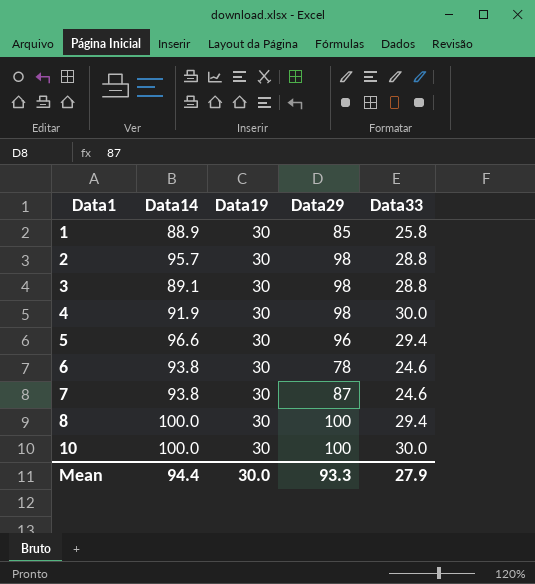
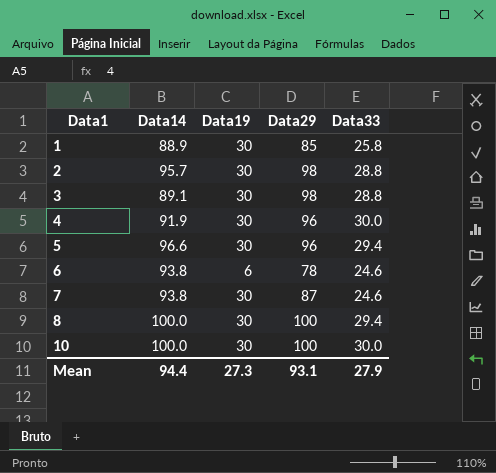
4 | Data29: 98 -> 96
6 | Data19: 30 -> 6
Mean | Data19: 30.0 -> 27.3
Mean | Data29: 93.3 -> 93.1

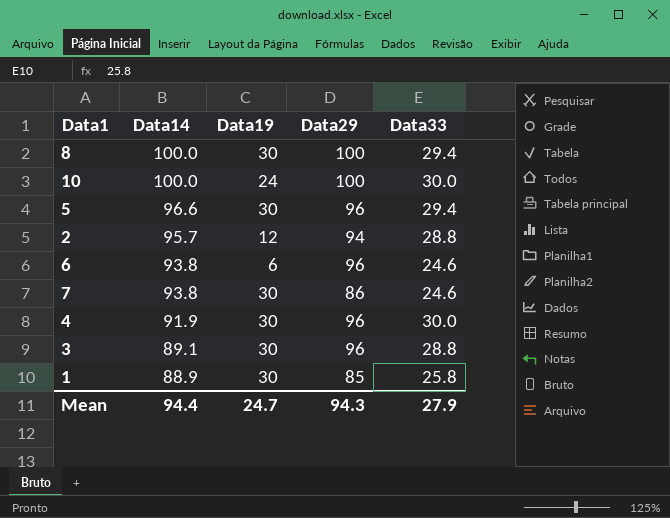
row order: Data1 ascending -> Data14 descending
10 | Data19: 30 -> 24
2 | Data19: 30 -> 12
2 | Data29: 98 -> 94
6 | Data29: 78 -> 96
7 | Data29: 87 -> 86
3 | Data29: 98 -> 96
Mean | Data19: 27.3 -> 24.7
Mean | Data29: 93.1 -> 94.3

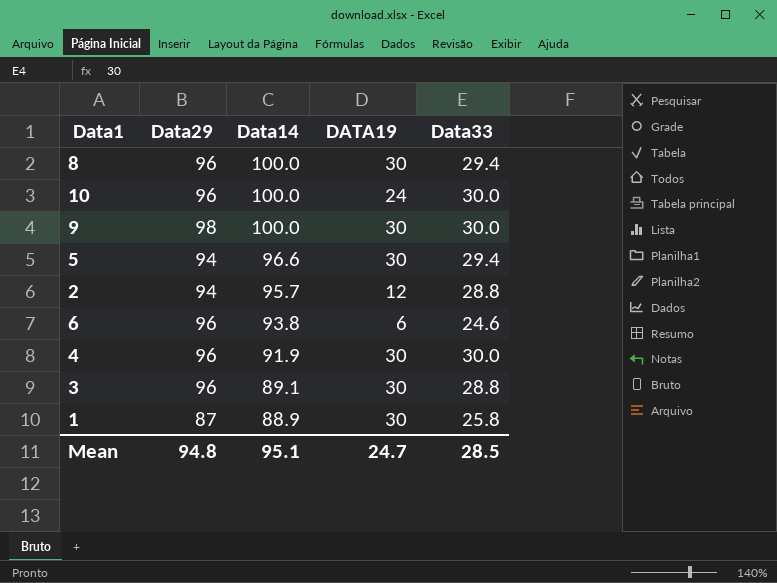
column Data29 | position: 4 -> 2
column name: Data19 -> DATA19
row 7: 93.8 | 30 | 86 | 24.6 -> none
8 | Data29: 100 -> 96
10 | Data29: 100 -> 96
row 9: none -> 98 | 100.0 | 30 | 30.0
5 | Data29: 96 -> 94
1 | Data29: 85 -> 87
Mean | Data29: 94.3 -> 94.8
Mean | Data14: 94.4 -> 95.1
Mean | Data33: 27.9 -> 28.5

